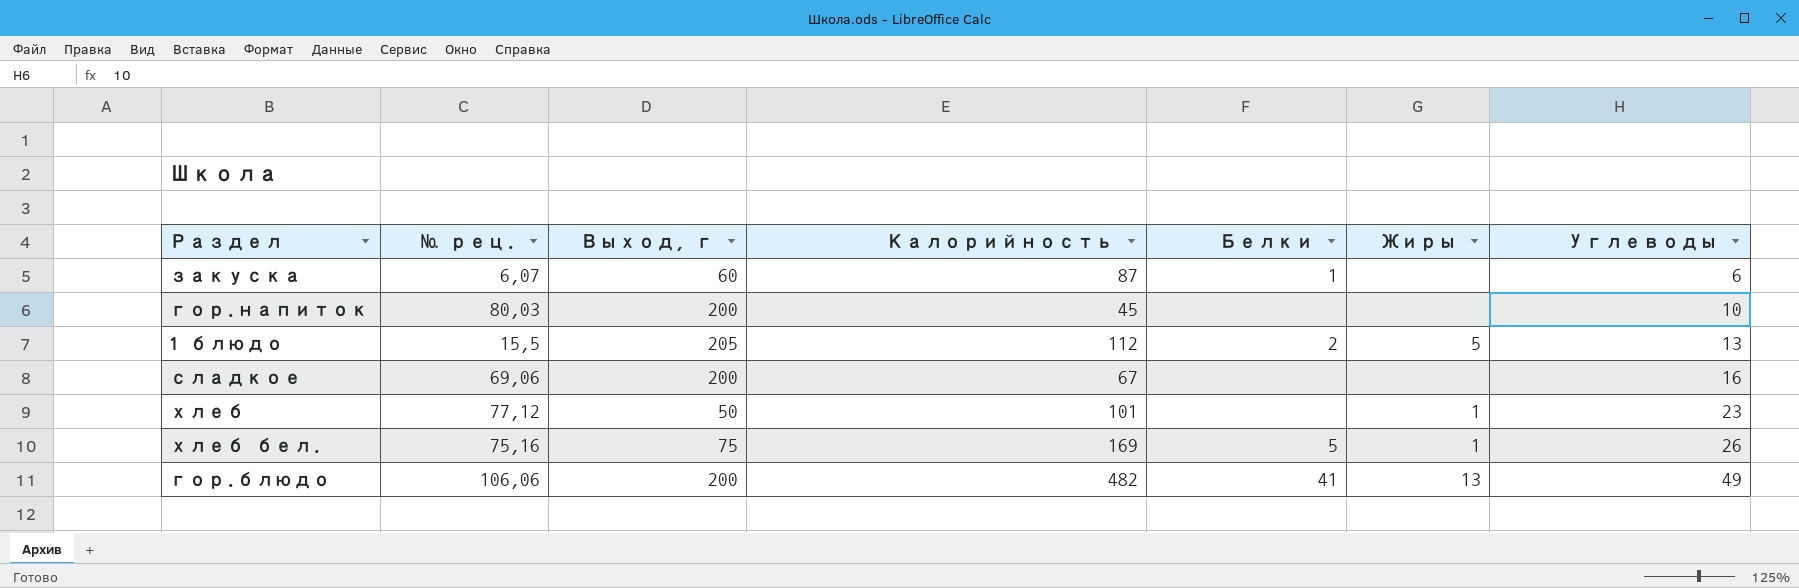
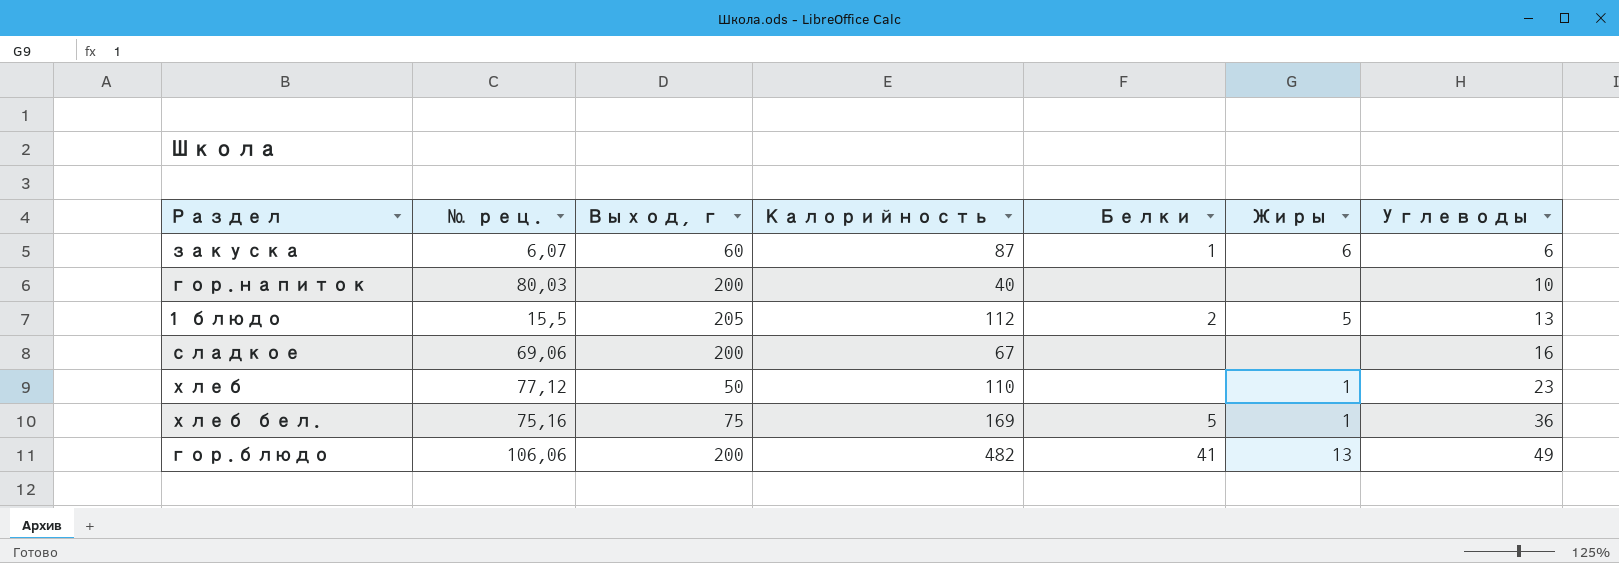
закуска | Жиры: none -> 6
гор.напиток | Калорийность: 45 -> 40
хлеб | Калорийность: 101 -> 110
хлеб бел. | Углеводы: 26 -> 36

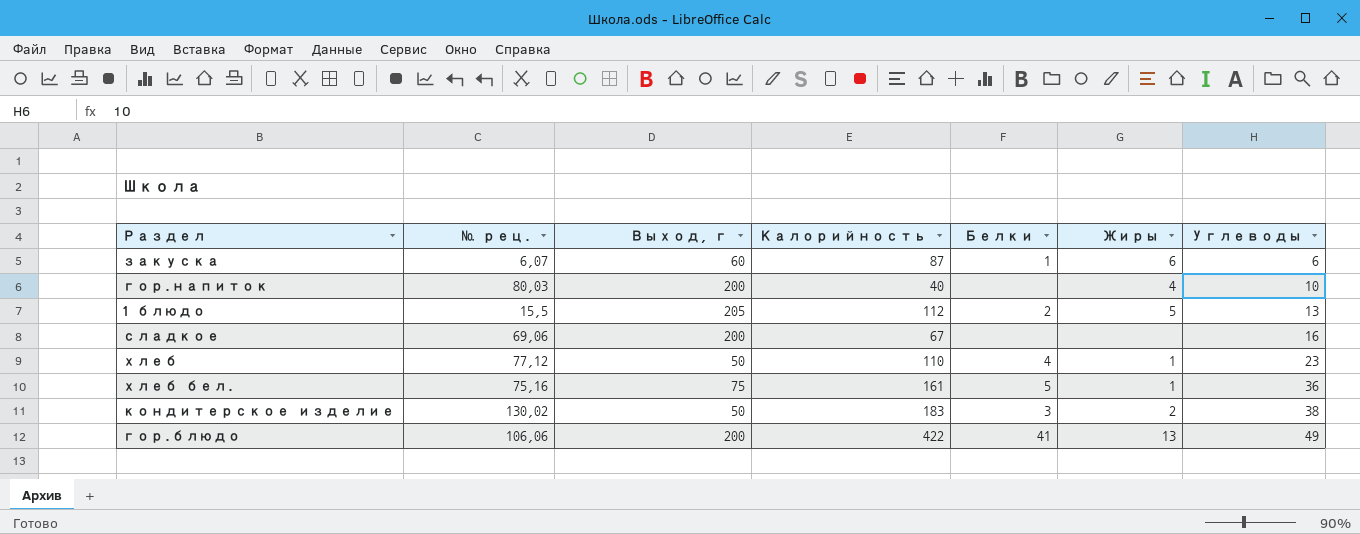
гор.напиток | Жиры: none -> 4
хлеб | Белки: none -> 4
хлеб бел. | Калорийность: 169 -> 161
row кондитерское изделие: none -> 130,02 | 50 | 183 | 3 | 2 | 38
гор.блюдо | Калорийность: 482 -> 422

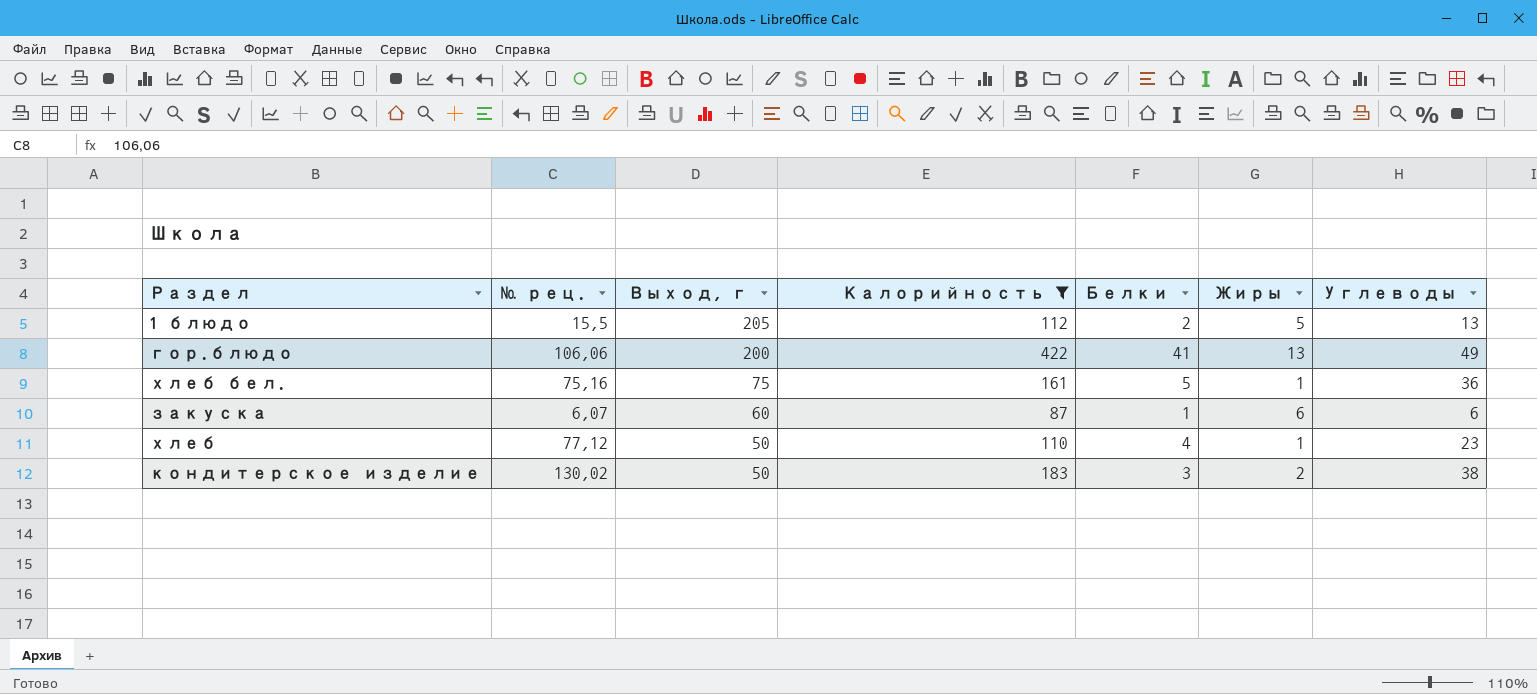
filter: none -> Калорийность >= 87
row order: Углеводы ascending -> Выход, г descending

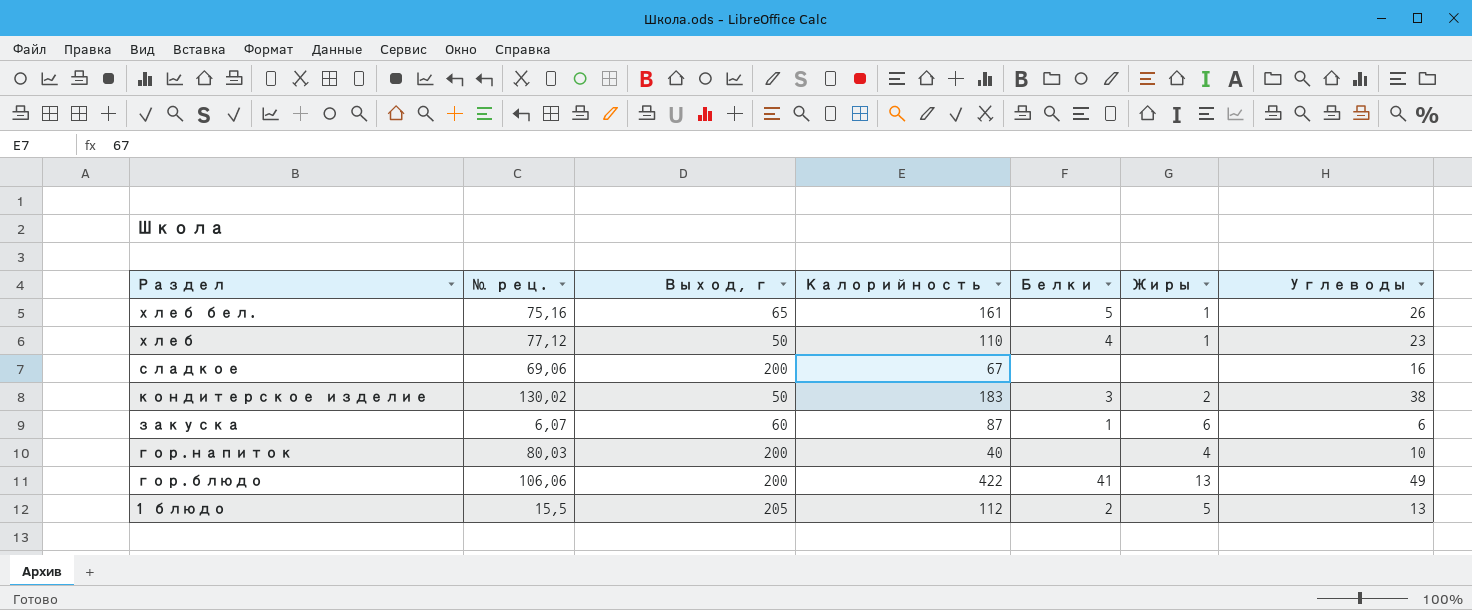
filter: Калорийность >= 87 -> none
row order: Выход, г descending -> Раздел descending
хлеб бел. | Выход, г: 75 -> 65
хлеб бел. | Углеводы: 36 -> 26

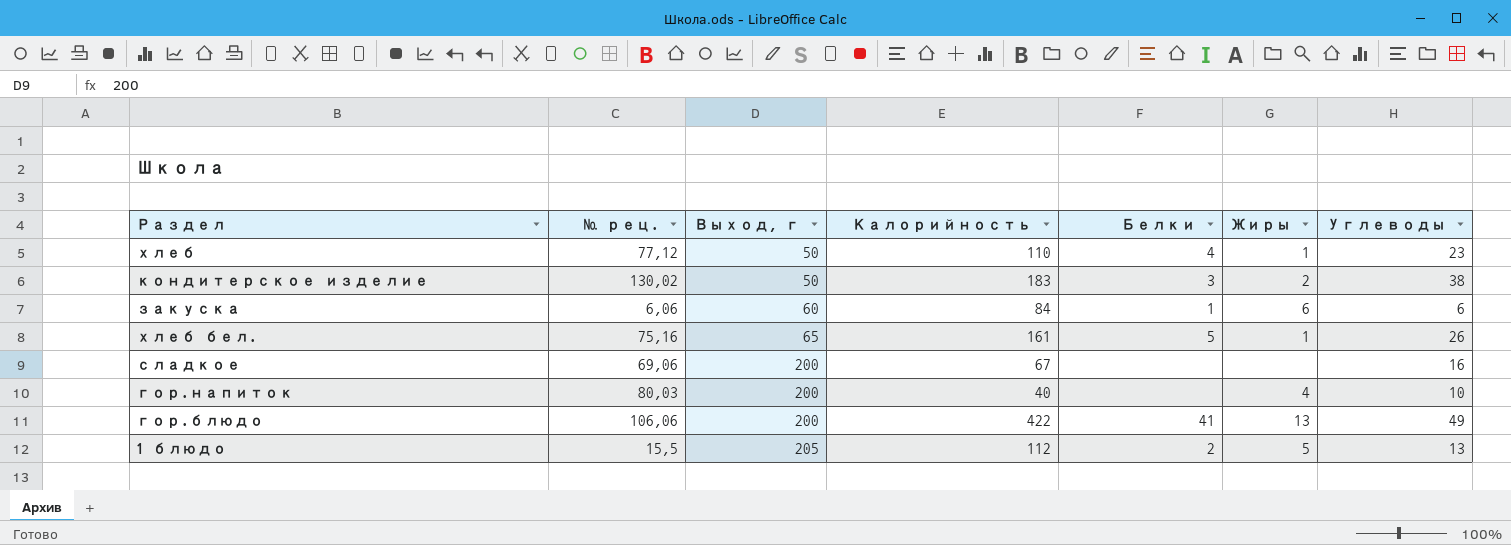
row order: Раздел descending -> Выход, г ascending
закуска | № рец.: 6,07 -> 6,06
закуска | Калорийность: 87 -> 84

